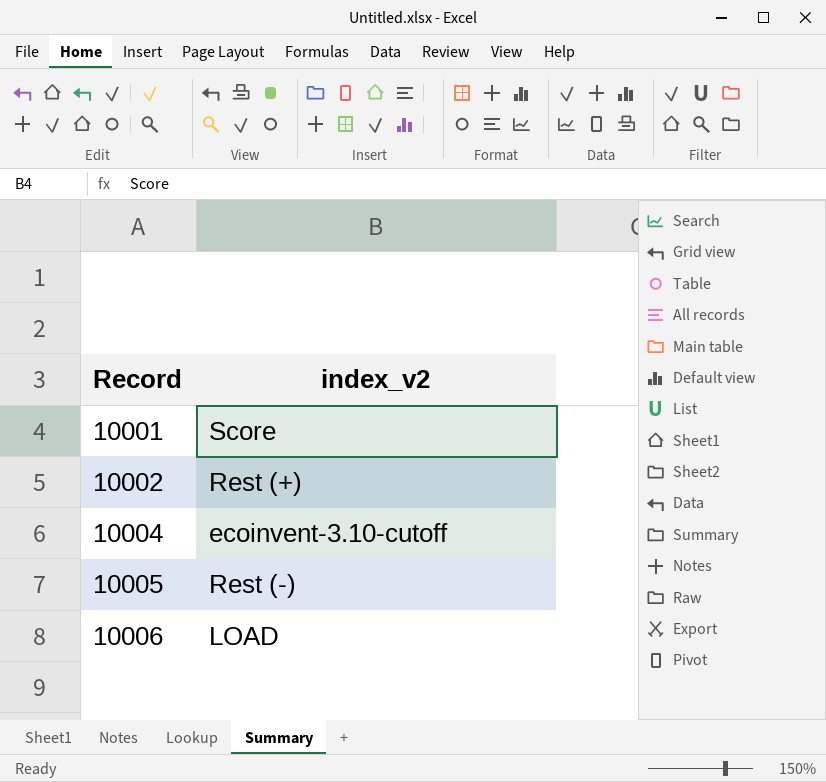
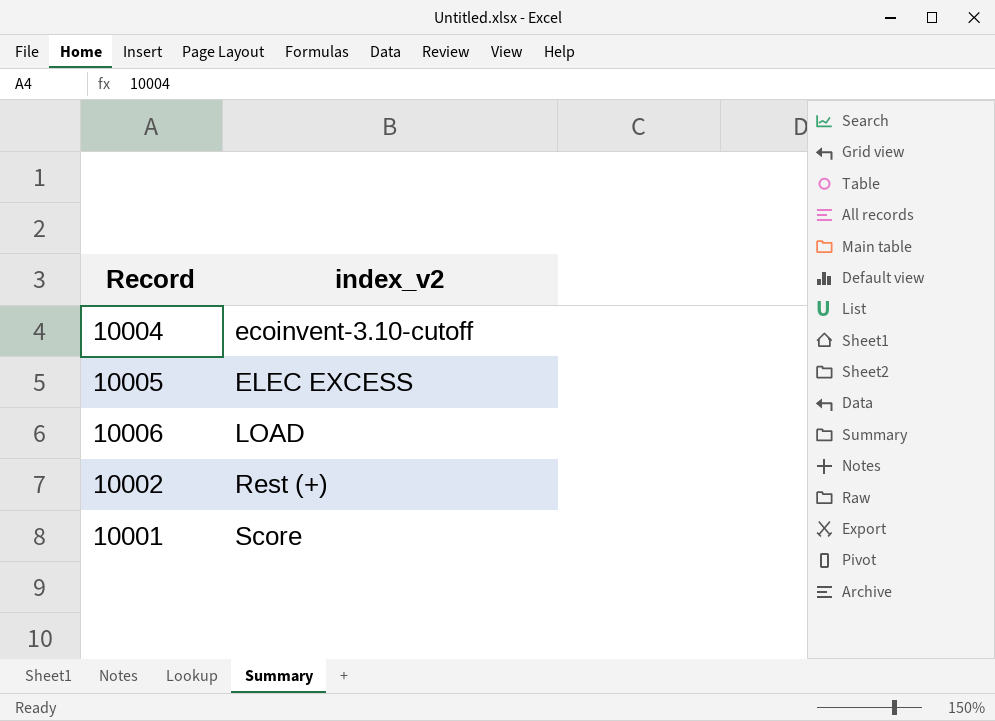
row order: Record ascending -> index_v2 ascending
10005 | index_v2: Rest (-) -> ELEC EXCESS

